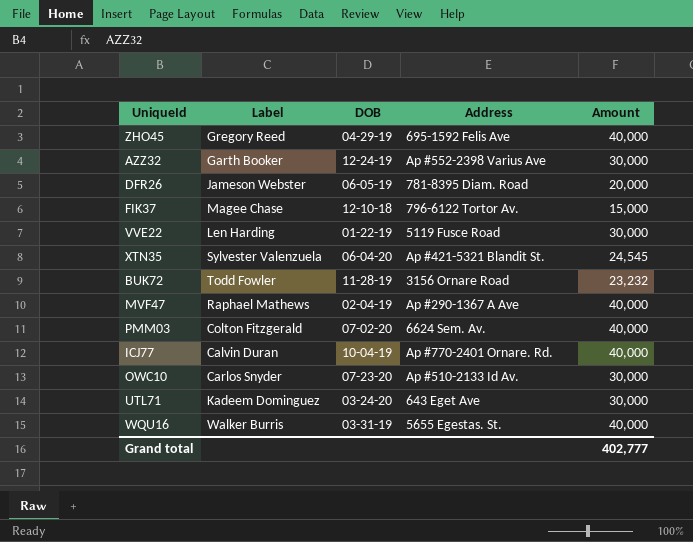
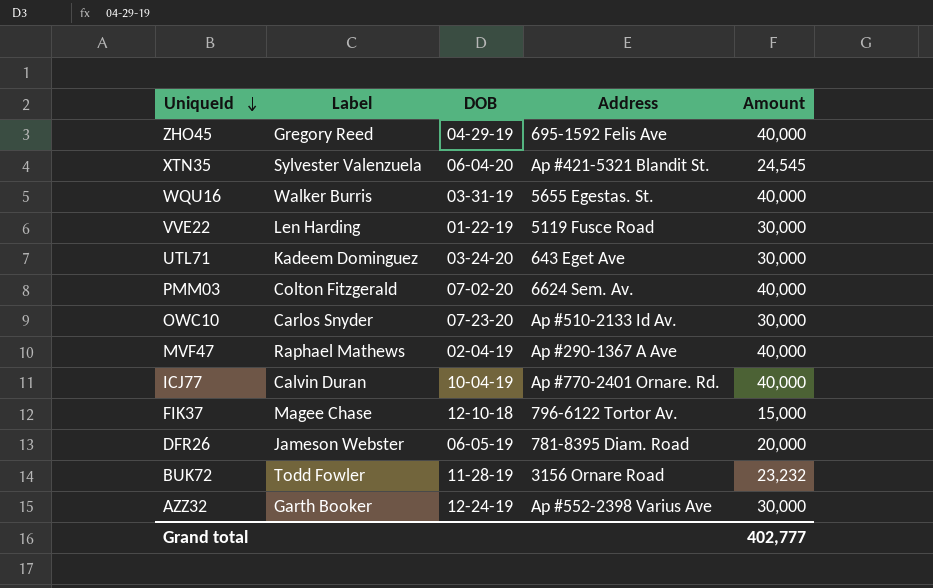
row order: none -> UniqueId descending

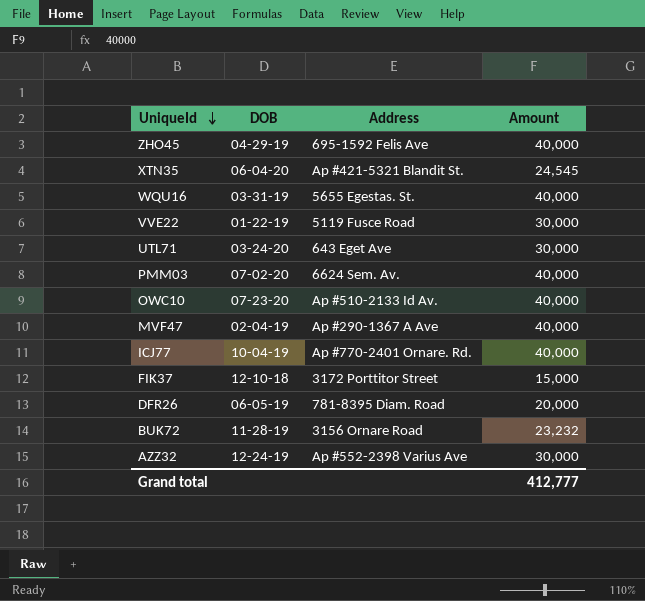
column Label | position: 2 -> none
OWC10 | Amount: 30,000 -> 40,000
FIK37 | Address: 796-6122 Tortor Av. -> 3172 Porttitor Street
Grand total | Amount: 402,777 -> 412,777

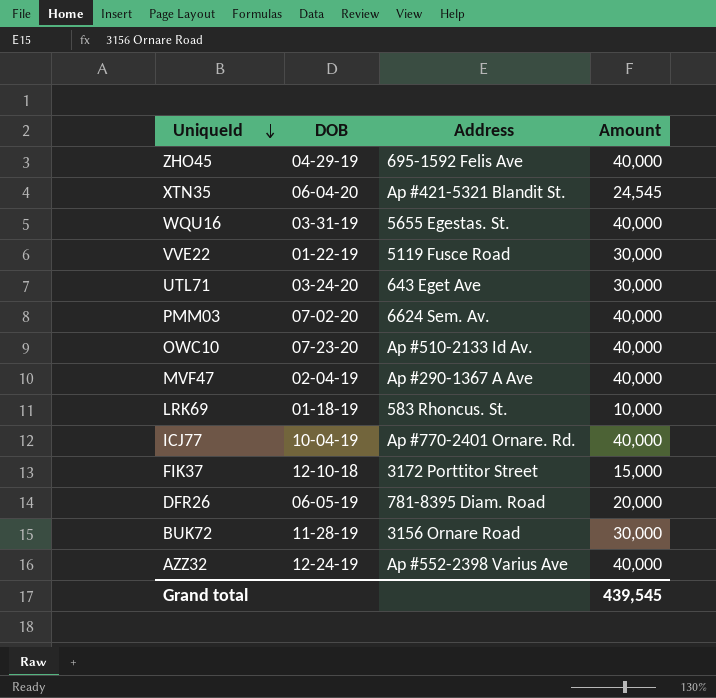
row LRK69: none -> 01-18-19 | 583 Rhoncus. St. | 10,000
BUK72 | Amount: 23,232 -> 30,000
AZZ32 | Amount: 30,000 -> 40,000
Grand total | Amount: 412,777 -> 439,545

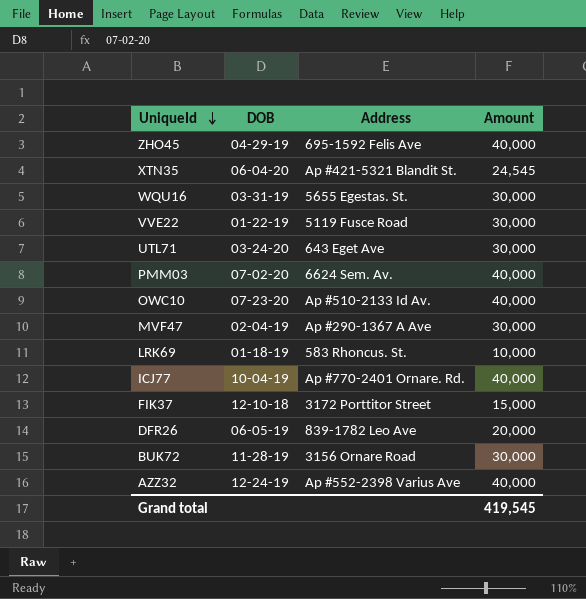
WQU16 | Amount: 40,000 -> 30,000
MVF47 | Amount: 40,000 -> 30,000
DFR26 | Address: 781-8395 Diam. Road -> 839-1782 Leo Ave
Grand total | Amount: 439,545 -> 419,545

